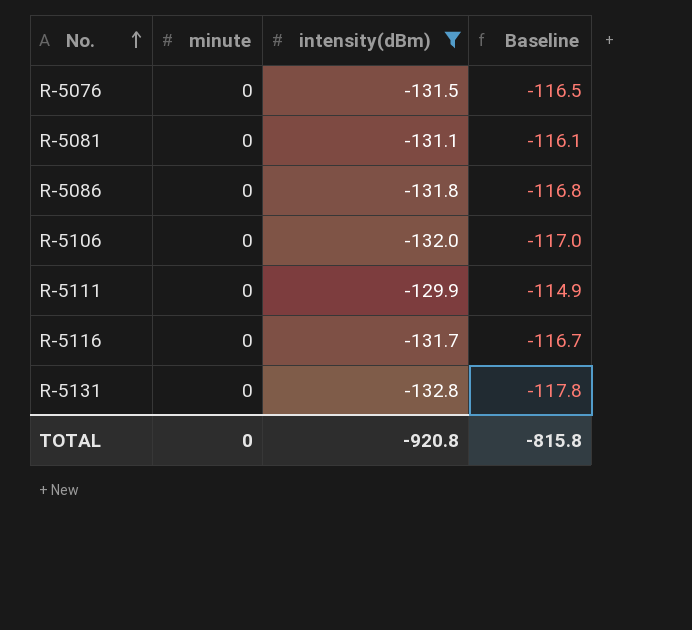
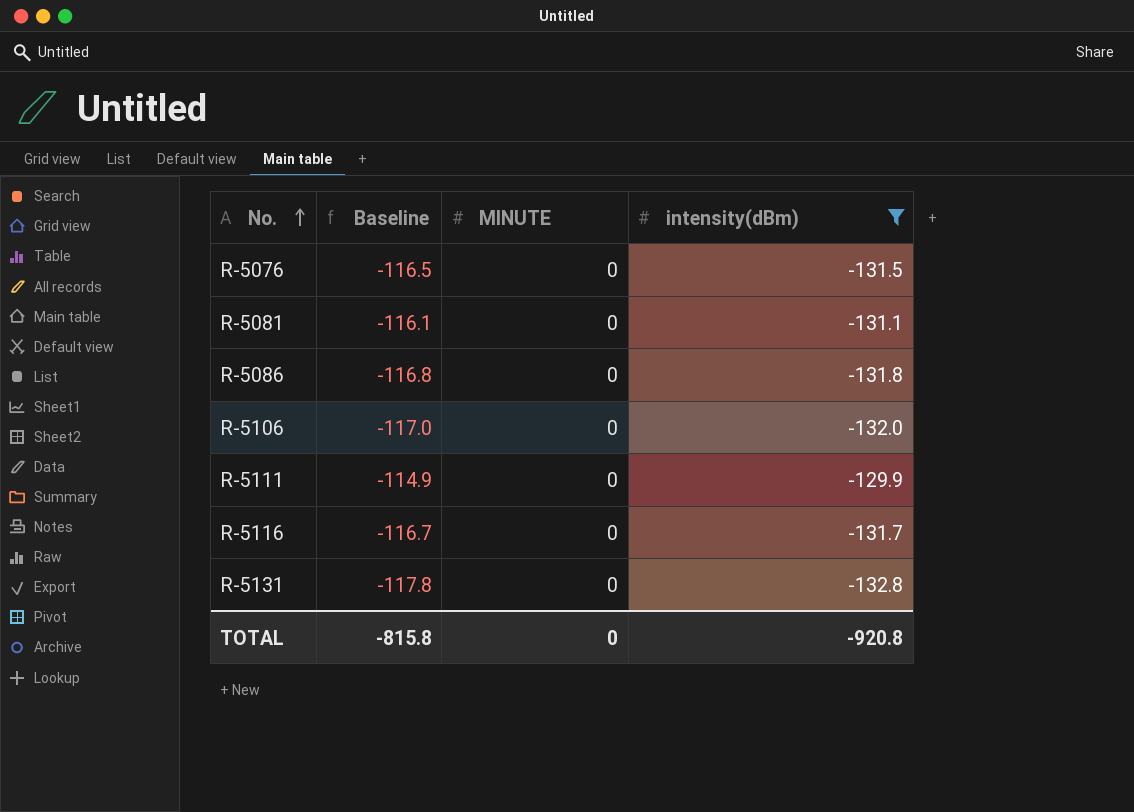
column Baseline | position: 4 -> 2
column name: minute -> MINUTE

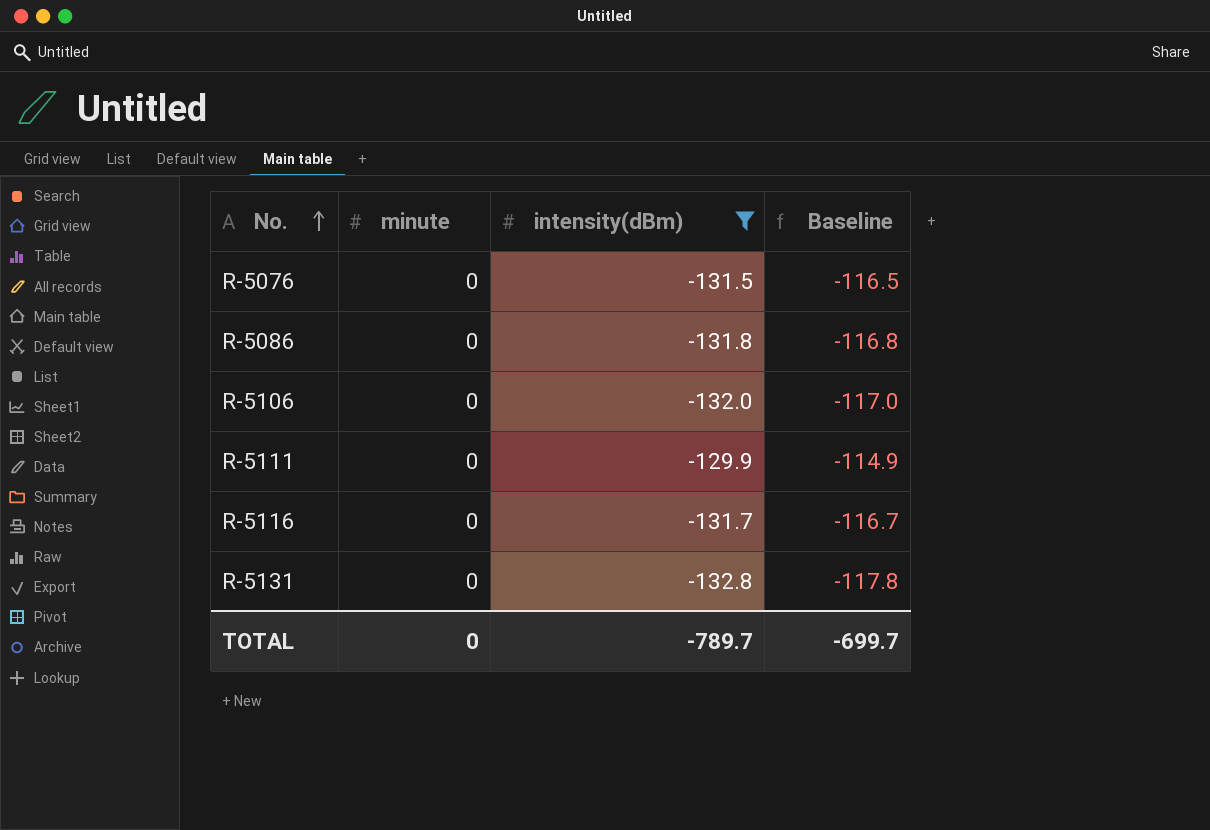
column name: MINUTE -> minute
column Baseline | position: 2 -> 4
row R-5081: -116.1 | 0 | -131.1 -> none
TOTAL | intensity(dBm): -920.8 -> -789.7
TOTAL | Baseline: -815.8 -> -699.7

